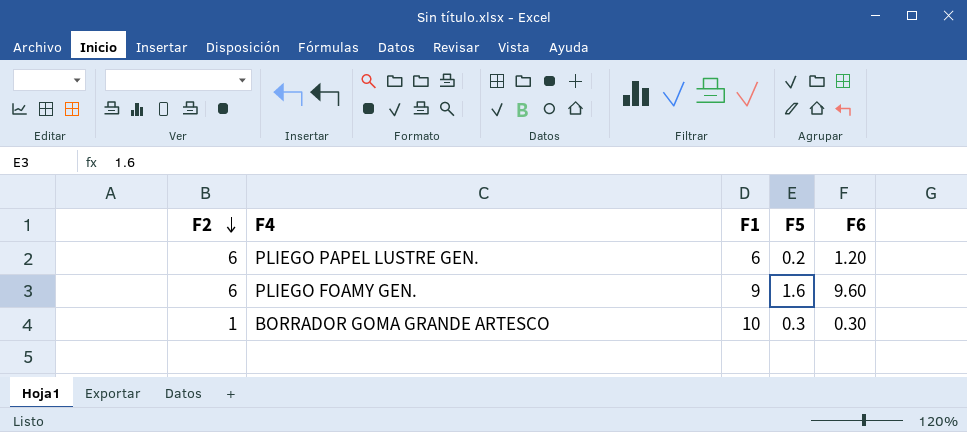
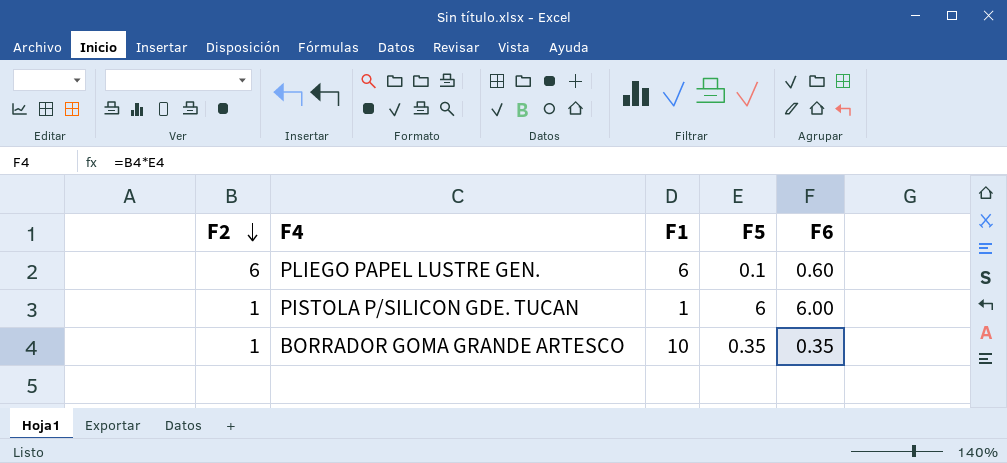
row PLIEGO FOAMY GEN.: 6 | 9 | 1.6 | 9.60 -> none
PLIEGO PAPEL LUSTRE GEN. | F5: 0.2 -> 0.1
PLIEGO PAPEL LUSTRE GEN. | F6: 1.20 -> 0.60
row PISTOLA P/SILICON GDE. TUCAN: none -> 1 | 1 | 6 | 6.00
BORRADOR GOMA GRANDE ARTESCO | F5: 0.3 -> 0.35
BORRADOR GOMA GRANDE ARTESCO | F6: 0.30 -> 0.35

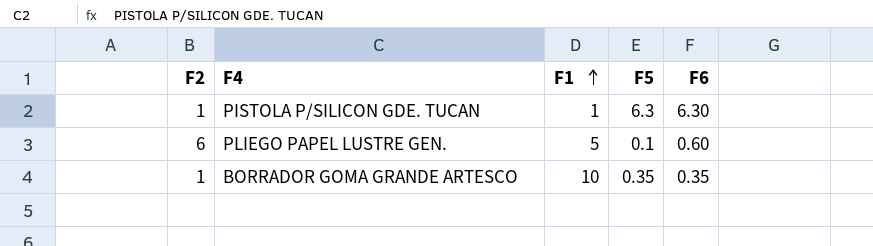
row order: F2 descending -> F1 ascending
PISTOLA P/SILICON GDE. TUCAN | F5: 6 -> 6.3
PISTOLA P/SILICON GDE. TUCAN | F6: 6.00 -> 6.30
PLIEGO PAPEL LUSTRE GEN. | F1: 6 -> 5

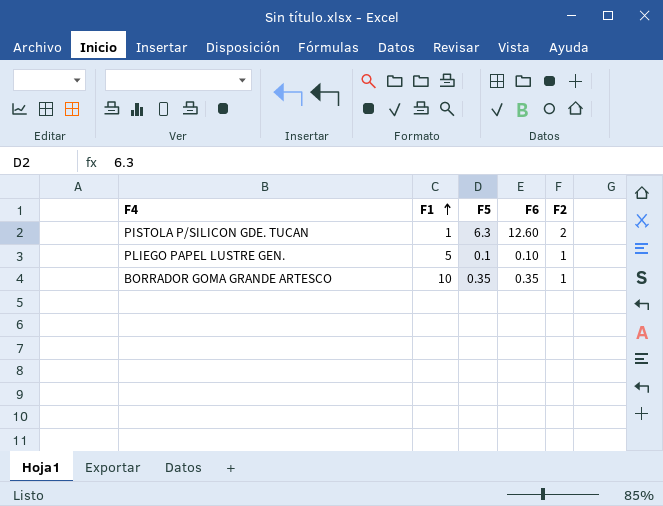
column F2 | position: 1 -> 5
PISTOLA P/SILICON GDE. TUCAN | F6: 6.30 -> 12.60
PISTOLA P/SILICON GDE. TUCAN | F2: 1 -> 2
PLIEGO PAPEL LUSTRE GEN. | F6: 0.60 -> 0.10
PLIEGO PAPEL LUSTRE GEN. | F2: 6 -> 1

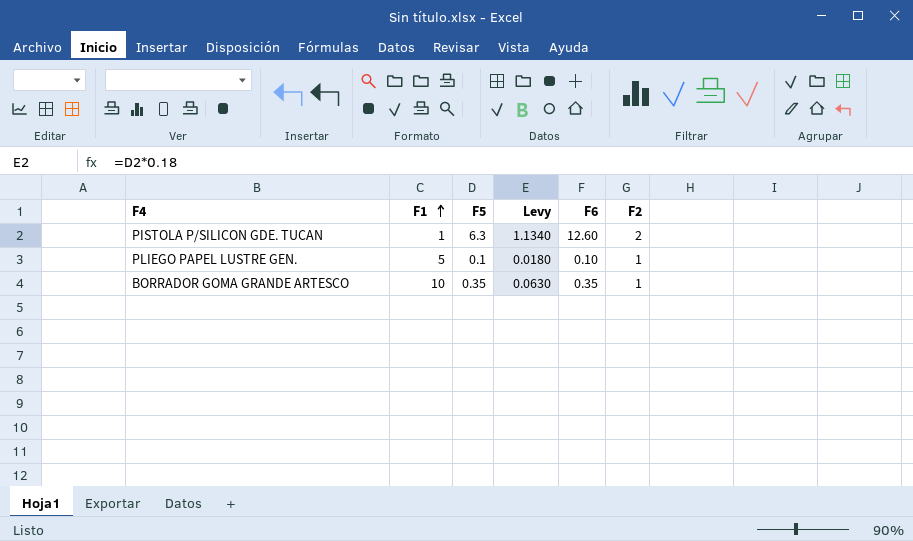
column Levy | formula: none -> [F5] * 0.18

